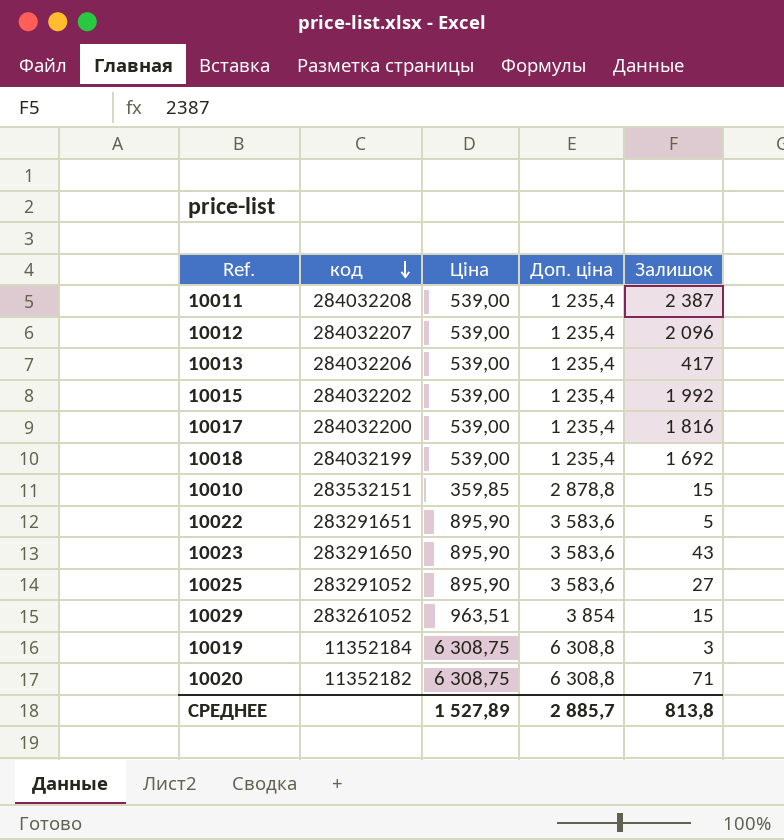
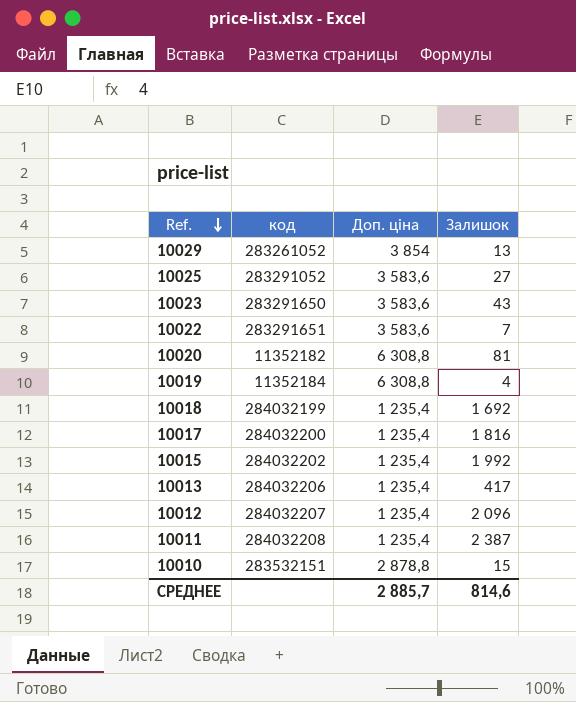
row order: код descending -> Ref. descending
column Ціна | position: 3 -> none
10029 | Залишок: 15 -> 13
10022 | Залишок: 5 -> 7
10020 | Залишок: 71 -> 81
10019 | Залишок: 3 -> 4
СРЕДНЕЕ | Залишок: 813,8 -> 814,6

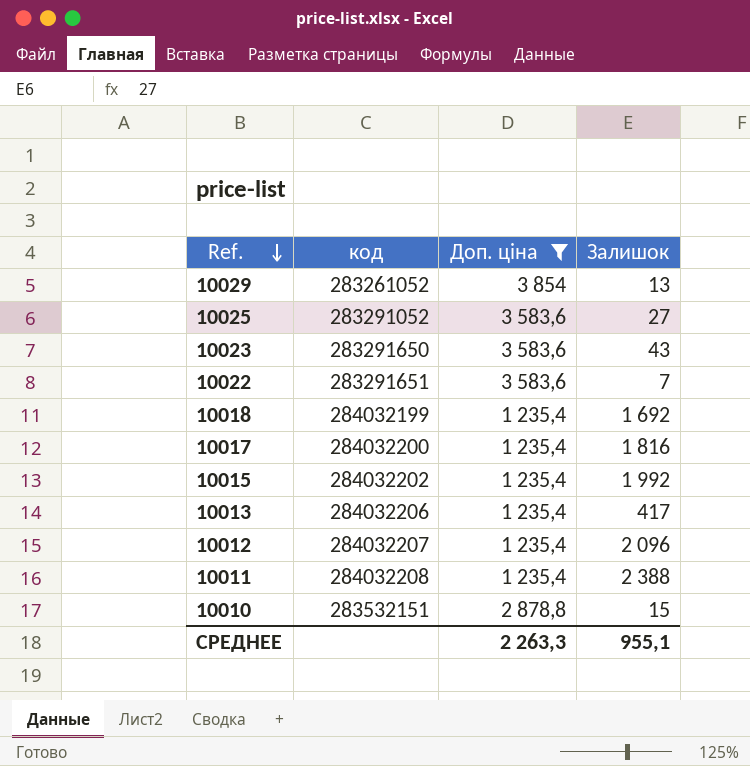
filter: none -> Доп. ціна != 6 308,8
10011 | Залишок: 2 387 -> 2 388
СРЕДНЕЕ | Доп. ціна: 2 885,7 -> 2 263,3
СРЕДНЕЕ | Залишок: 814,6 -> 955,1

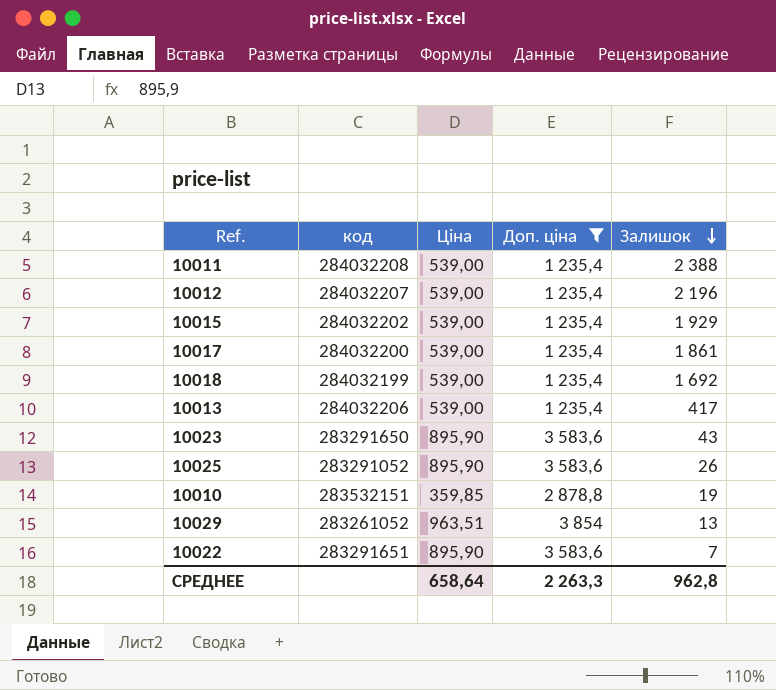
row order: Ref. descending -> Залишок descending
column Ціна | position: none -> 3
10012 | Залишок: 2 096 -> 2 196
10015 | Залишок: 1 992 -> 1 929
10017 | Залишок: 1 816 -> 1 861
10025 | Залишок: 27 -> 26
10010 | Залишок: 15 -> 19
СРЕДНЕЕ | Залишок: 955,1 -> 962,8

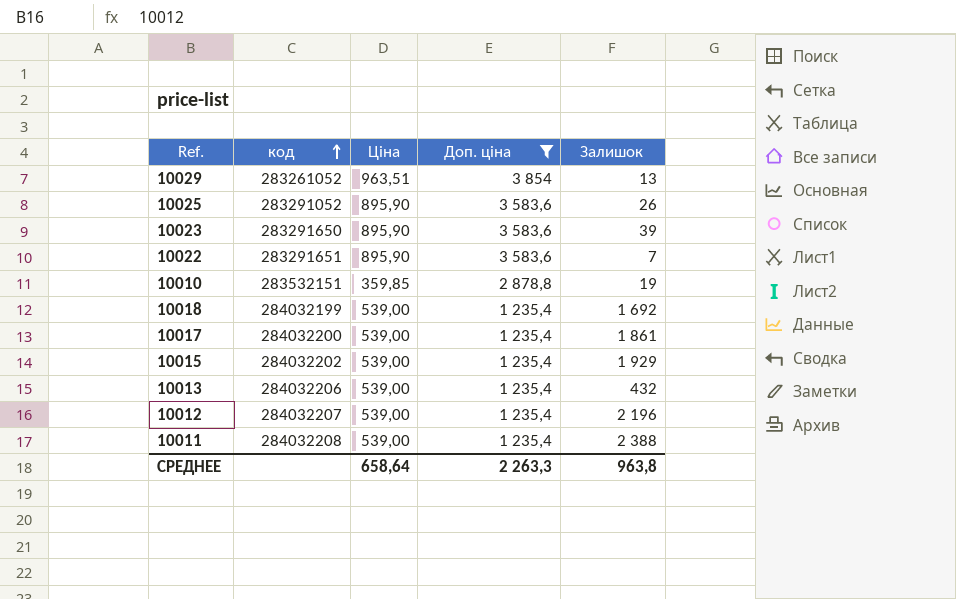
row order: Залишок descending -> код ascending
10023 | Залишок: 43 -> 39
10013 | Залишок: 417 -> 432
СРЕДНЕЕ | Залишок: 962,8 -> 963,8

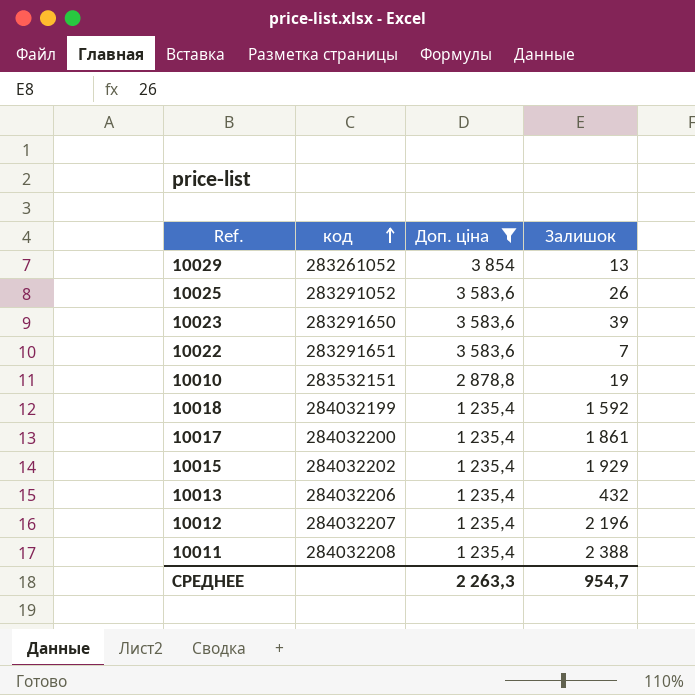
column Ціна | position: 3 -> none
10018 | Залишок: 1 692 -> 1 592
СРЕДНЕЕ | Залишок: 963,8 -> 954,7

